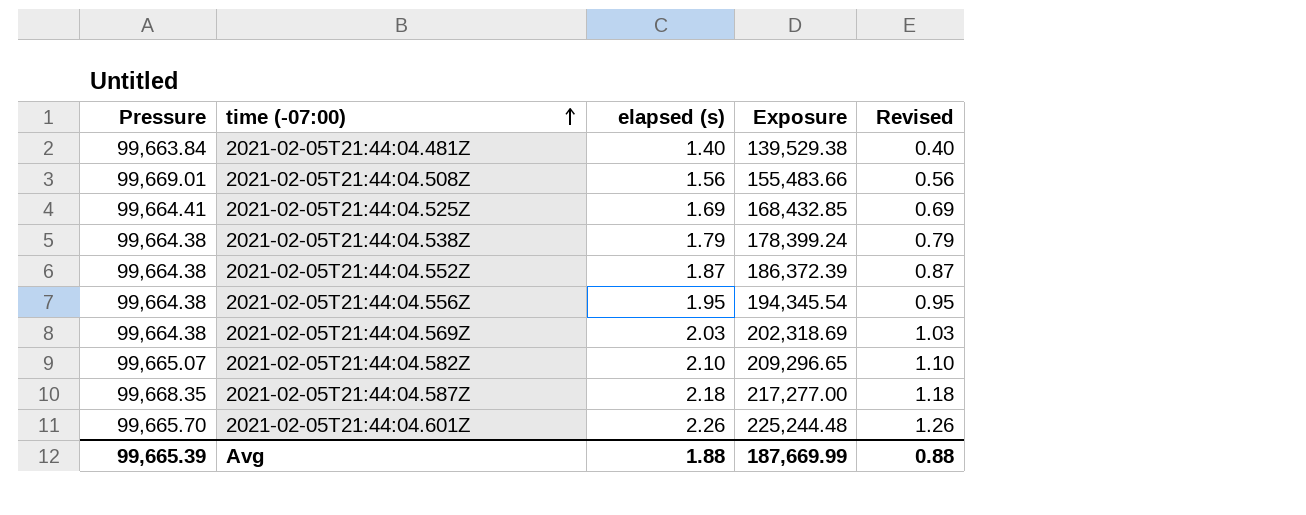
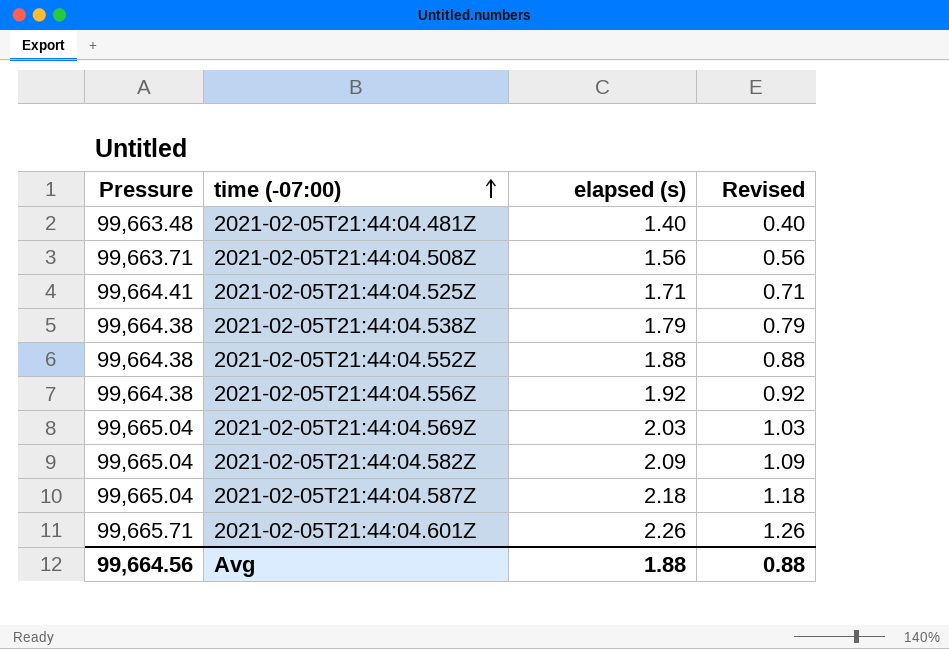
column Exposure | formula: [Pressure] * [elapsed (s)] -> none
2021-02-05T21:44:04.481Z | Pressure: 99,663.84 -> 99,663.48
2021-02-05T21:44:04.508Z | Pressure: 99,669.01 -> 99,663.71
2021-02-05T21:44:04.525Z | elapsed (s): 1.69 -> 1.71
2021-02-05T21:44:04.525Z | Revised: 0.69 -> 0.71
2021-02-05T21:44:04.552Z | elapsed (s): 1.87 -> 1.88
2021-02-05T21:44:04.552Z | Revised: 0.87 -> 0.88
2021-02-05T21:44:04.556Z | elapsed (s): 1.95 -> 1.92
2021-02-05T21:44:04.556Z | Revised: 0.95 -> 0.92
2021-02-05T21:44:04.569Z | Pressure: 99,664.38 -> 99,665.04
2021-02-05T21:44:04.582Z | Pressure: 99,665.07 -> 99,665.04
2021-02-05T21:44:04.582Z | elapsed (s): 2.10 -> 2.09
2021-02-05T21:44:04.582Z | Revised: 1.10 -> 1.09
2021-02-05T21:44:04.587Z | Pressure: 99,668.35 -> 99,665.04
2021-02-05T21:44:04.601Z | Pressure: 99,665.70 -> 99,665.71
Avg | Pressure: 99,665.39 -> 99,664.56

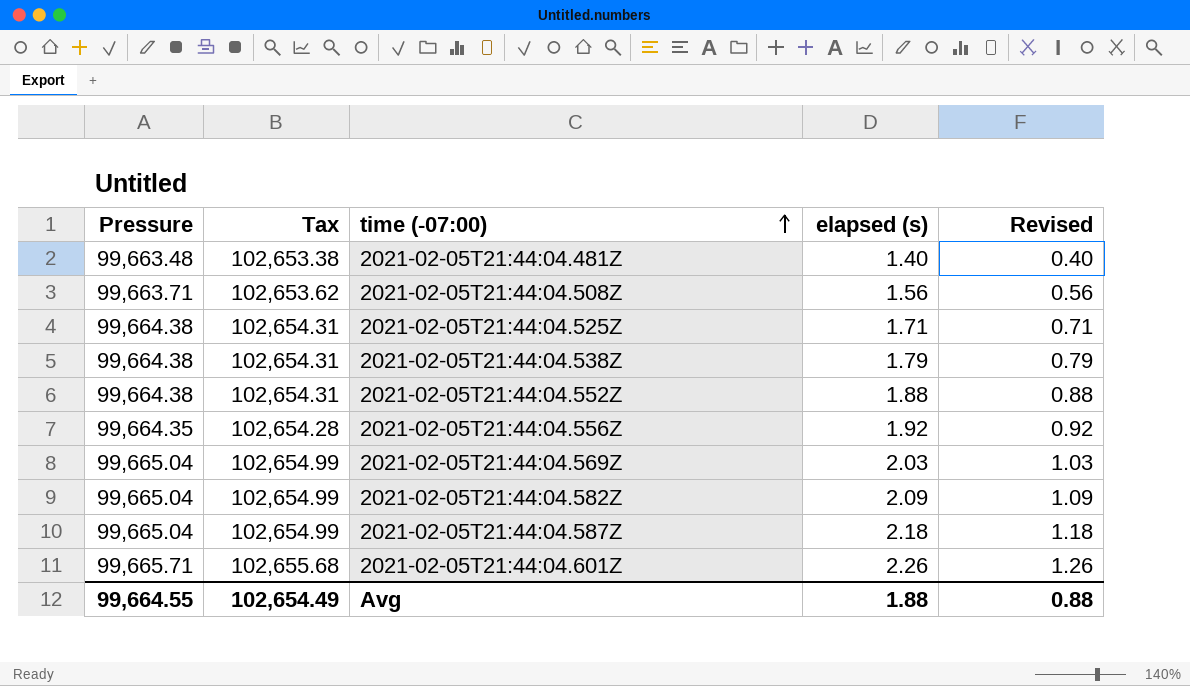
column Tax | formula: none -> [Pressure] * 1.03
2021-02-05T21:44:04.525Z | Pressure: 99,664.41 -> 99,664.38
2021-02-05T21:44:04.556Z | Pressure: 99,664.38 -> 99,664.35
Avg | Pressure: 99,664.56 -> 99,664.55

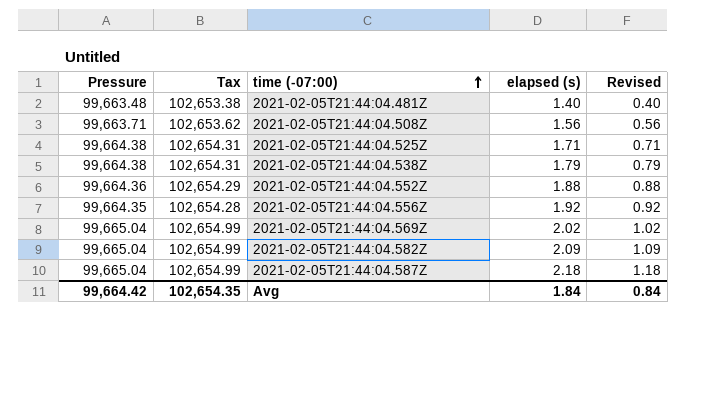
row 2021-02-05T21:44:04.601Z: 99,665.71 | 102,655.68 | 2.26 | 1.26 -> none
2021-02-05T21:44:04.552Z | Pressure: 99,664.38 -> 99,664.36
2021-02-05T21:44:04.552Z | Tax: 102,654.31 -> 102,654.29
2021-02-05T21:44:04.569Z | elapsed (s): 2.03 -> 2.02
2021-02-05T21:44:04.569Z | Revised: 1.03 -> 1.02
Avg | Pressure: 99,664.55 -> 99,664.42
Avg | Tax: 102,654.49 -> 102,654.35
Avg | elapsed (s): 1.88 -> 1.84
Avg | Revised: 0.88 -> 0.84

